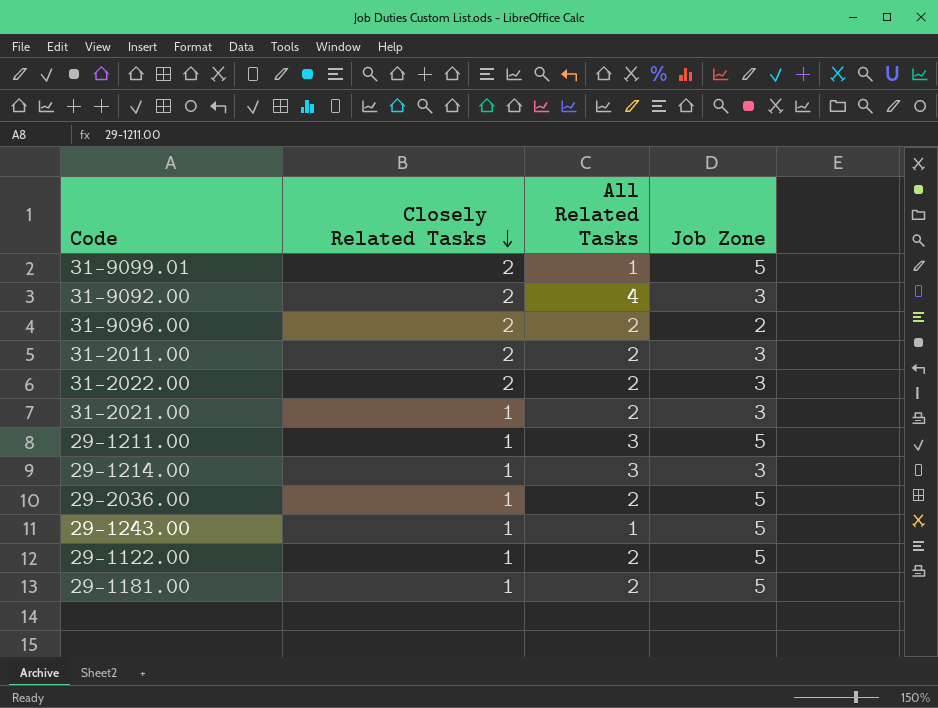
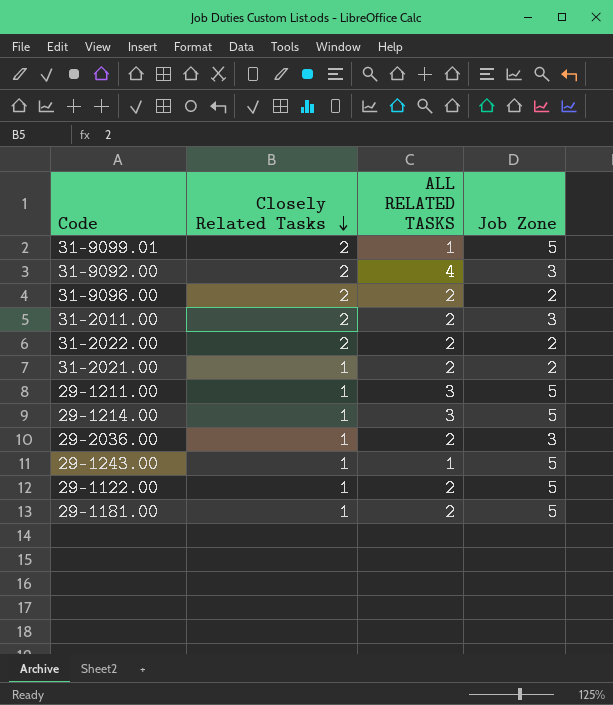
column name: All Related Tasks -> ALL RELATED TASKS
31-2022.00 | Job Zone: 3 -> 2
31-2021.00 | Job Zone: 3 -> 2
29-1214.00 | Job Zone: 3 -> 5
29-2036.00 | Job Zone: 5 -> 3

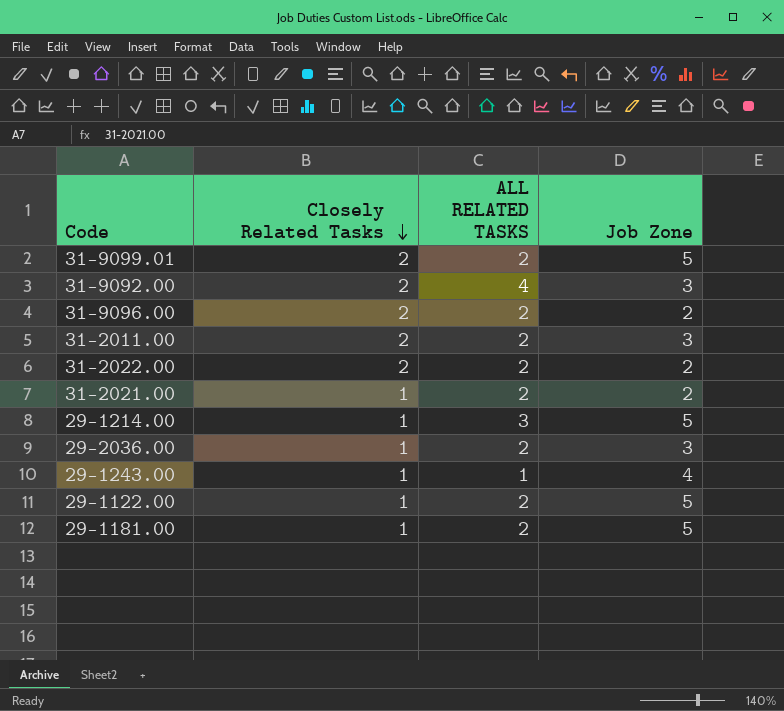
row 29-1211.00: 1 | 3 | 5 -> none
31-9099.01 | ALL RELATED TASKS: 1 -> 2
29-1243.00 | Job Zone: 5 -> 4

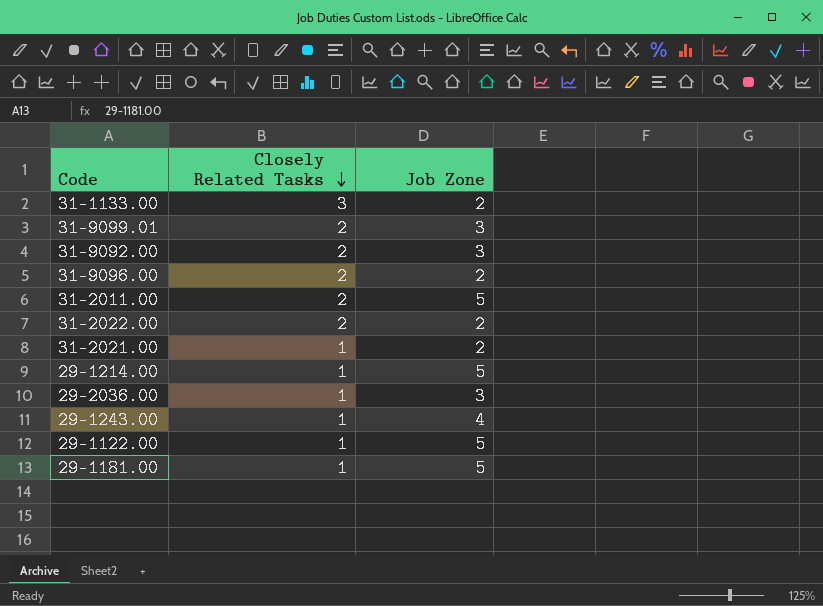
column ALL RELATED TASKS | position: 3 -> none
row 31-1133.00: none -> 3 | 2
31-9099.01 | Job Zone: 5 -> 3
31-2011.00 | Job Zone: 3 -> 5

